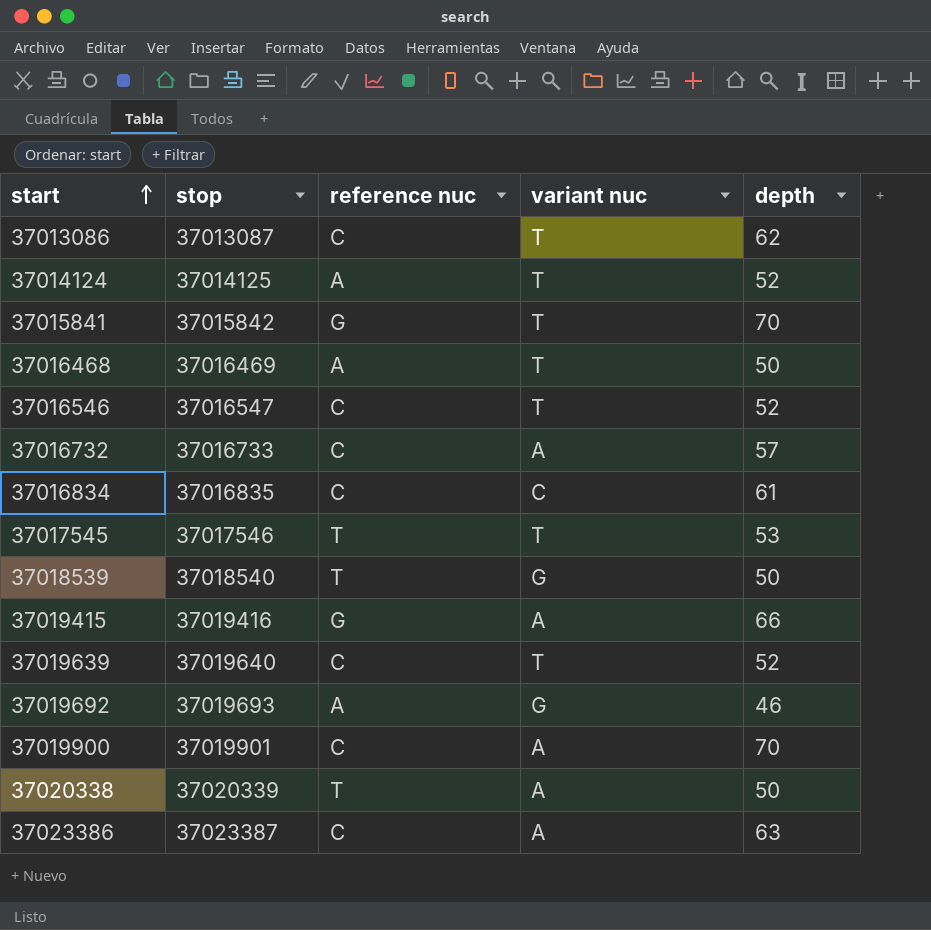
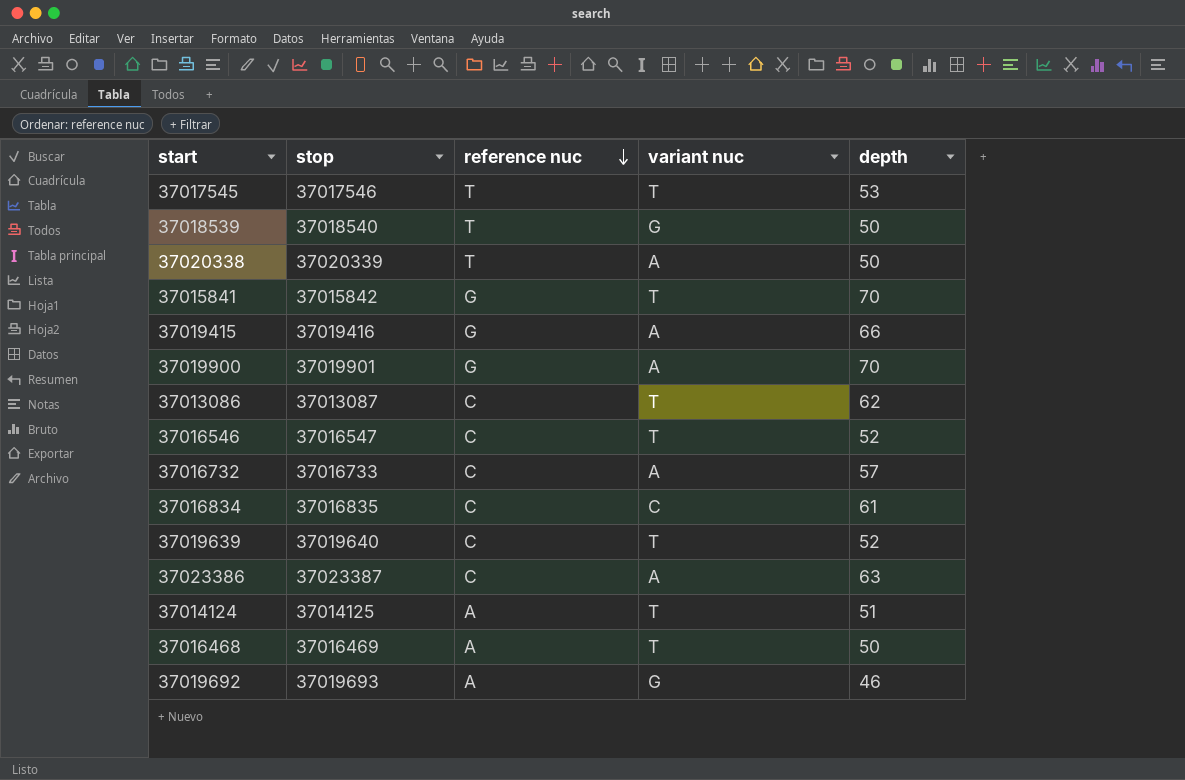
row order: start ascending -> reference nuc descending
37019900 | reference nuc: C -> G
37014124 | depth: 52 -> 51

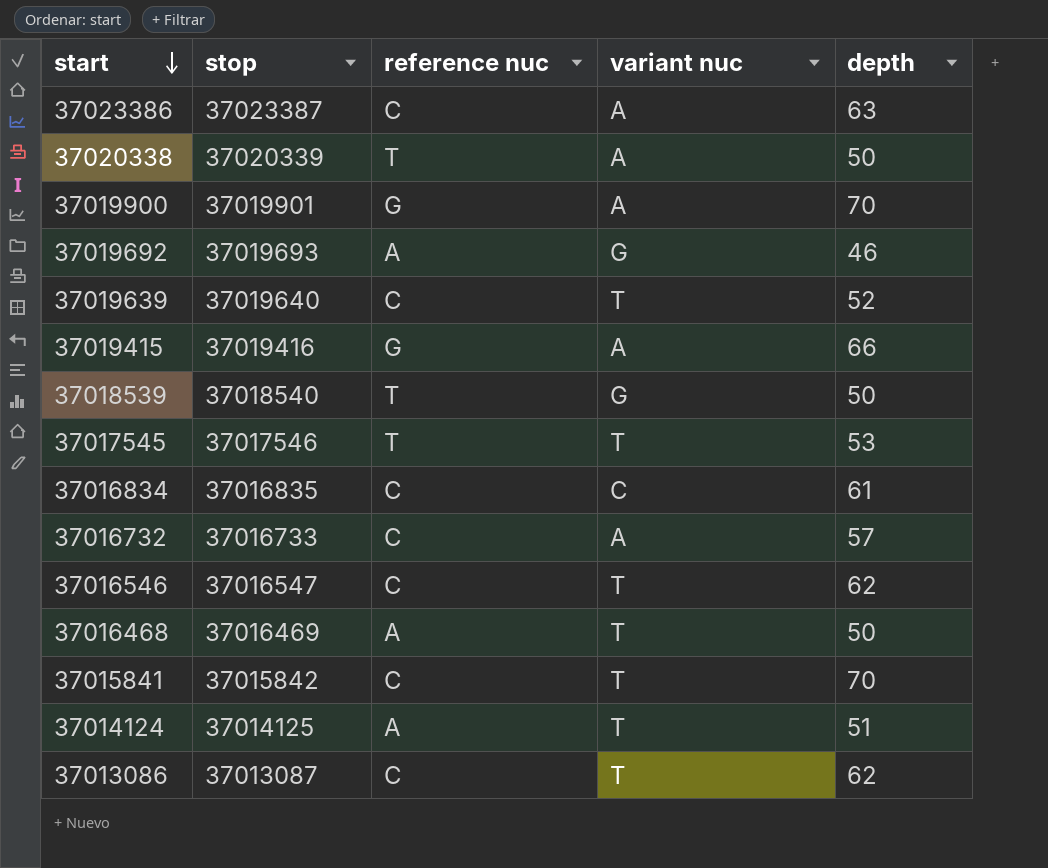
row order: reference nuc descending -> start descending
37016546 | depth: 52 -> 62
37015841 | reference nuc: G -> C

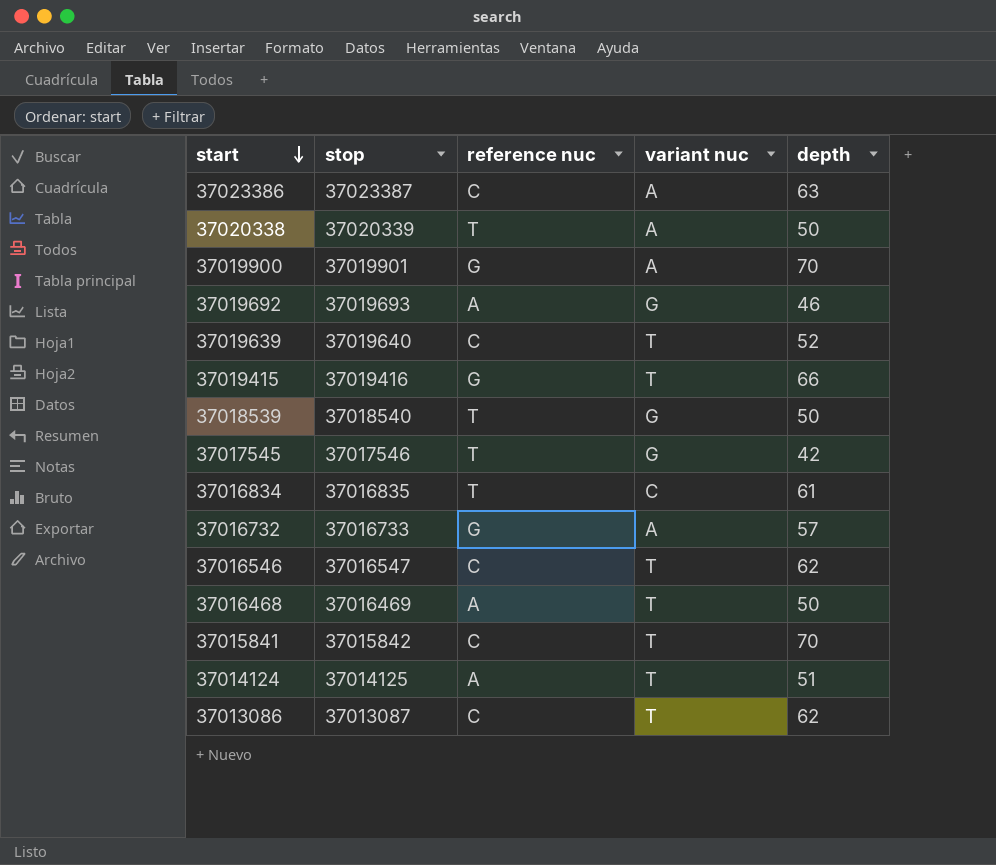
37019415 | variant nuc: A -> T
37017545 | variant nuc: T -> G
37017545 | depth: 53 -> 42
37016834 | reference nuc: C -> T
37016732 | reference nuc: C -> G

